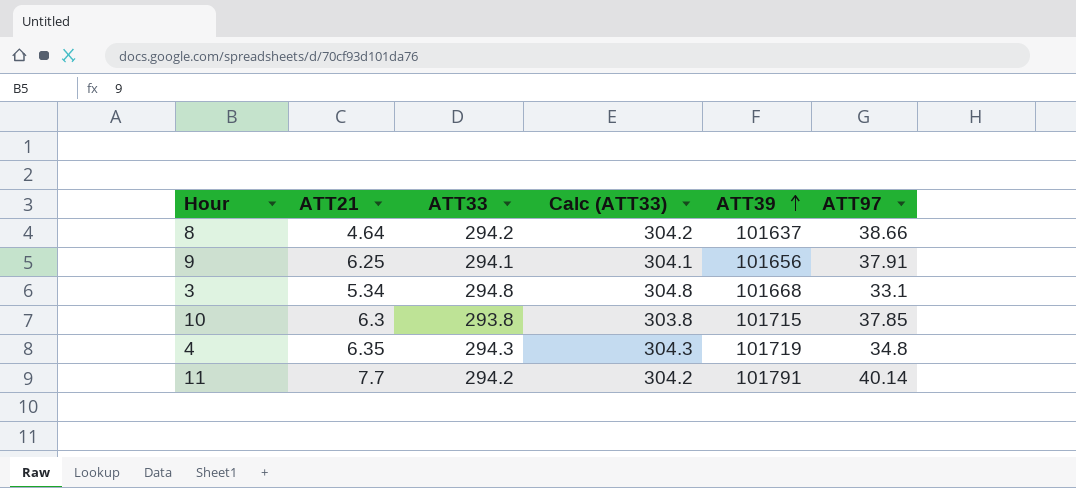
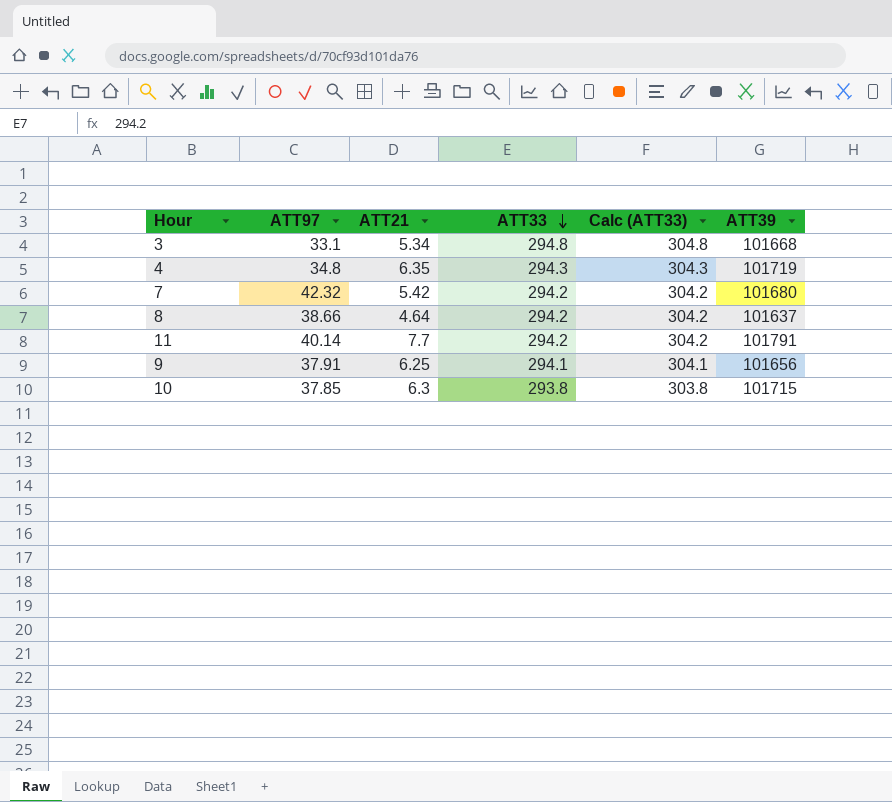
row order: ATT39 ascending -> ATT33 descending
column ATT97 | position: 6 -> 2
row 7: none -> 42.32 | 5.42 | 294.2 | 304.2 | 101680

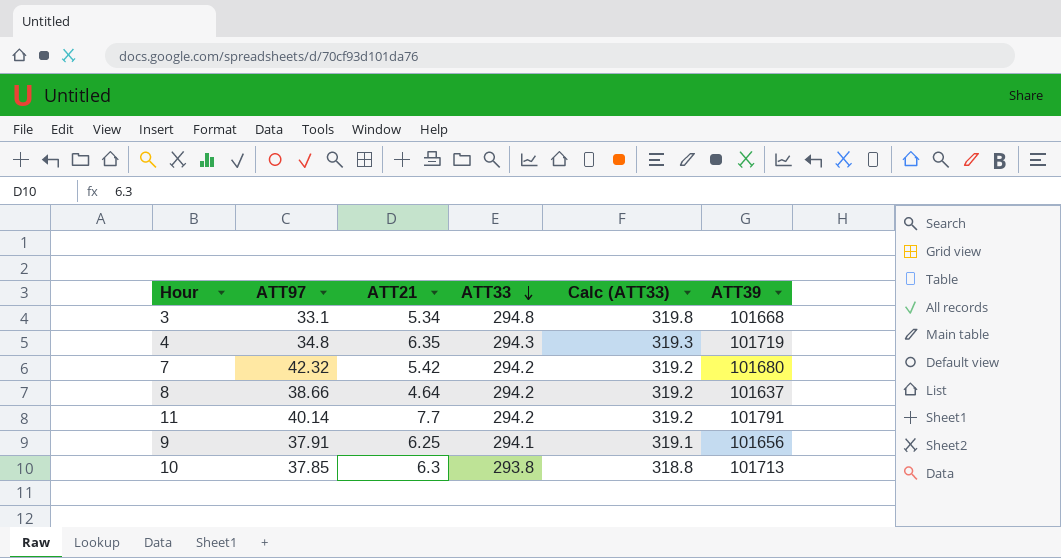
column Calc (ATT33) | formula: [ATT33] + 10 -> [ATT33] + 25
10 | ATT39: 101715 -> 101713

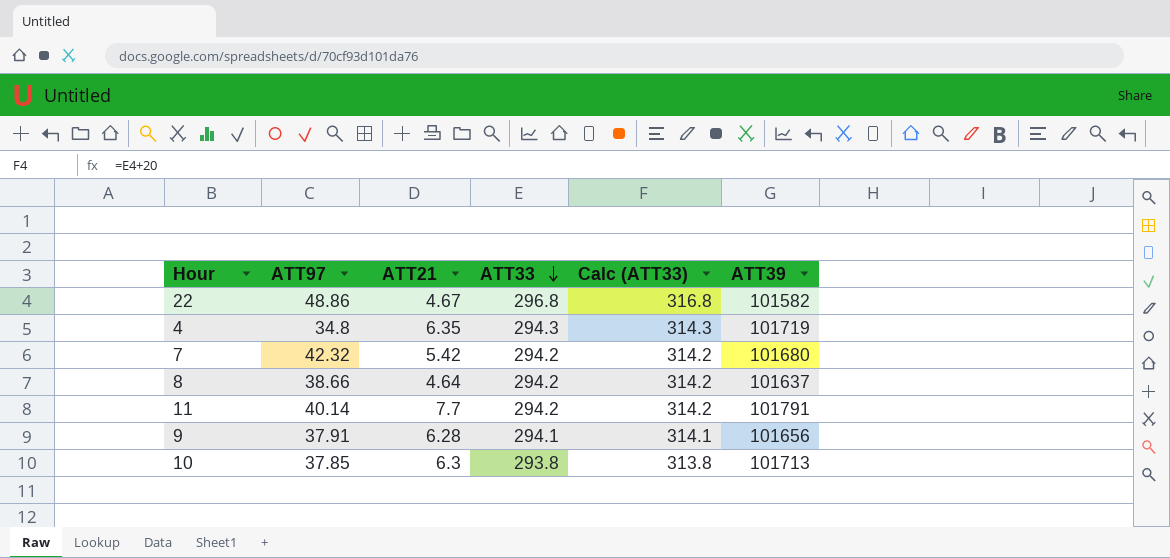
column Calc (ATT33) | formula: [ATT33] + 25 -> [ATT33] + 20
row 3: 33.1 | 5.34 | 294.8 | 319.8 | 101668 -> none
row 22: none -> 48.86 | 4.67 | 296.8 | 316.8 | 101582
9 | ATT21: 6.25 -> 6.28

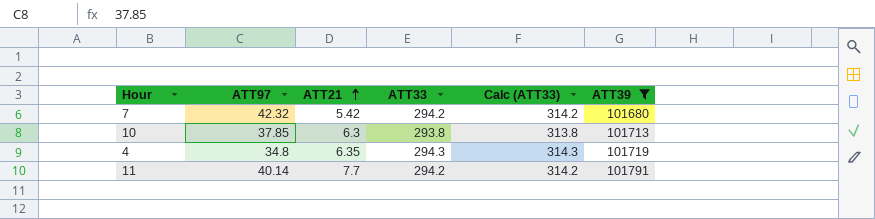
filter: none -> ATT39 >= 101680
row order: ATT33 descending -> ATT21 ascending

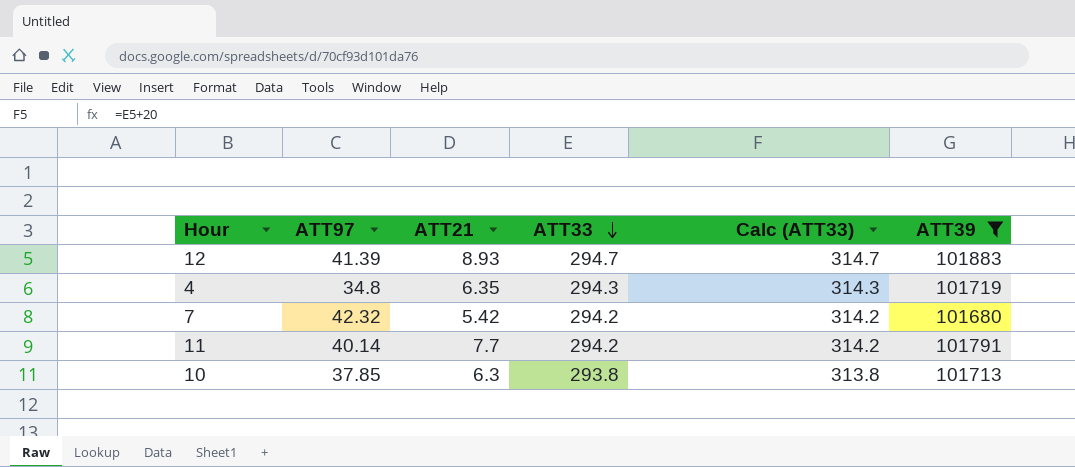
row order: ATT21 ascending -> ATT33 descending
row 12: none -> 41.39 | 8.93 | 294.7 | 314.7 | 101883

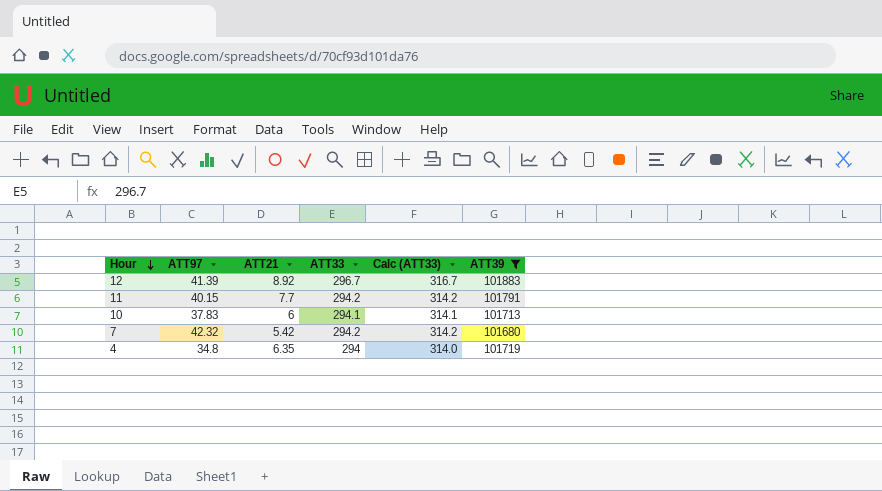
row order: ATT33 descending -> Hour descending
12 | ATT21: 8.93 -> 8.92
12 | ATT33: 294.7 -> 296.7
12 | Calc (ATT33): 314.7 -> 316.7
11 | ATT97: 40.14 -> 40.15
10 | ATT97: 37.85 -> 37.83
10 | ATT21: 6.3 -> 6
10 | ATT33: 293.8 -> 294.1
10 | Calc (ATT33): 313.8 -> 314.1
4 | ATT33: 294.3 -> 294
4 | Calc (ATT33): 314.3 -> 314.0

